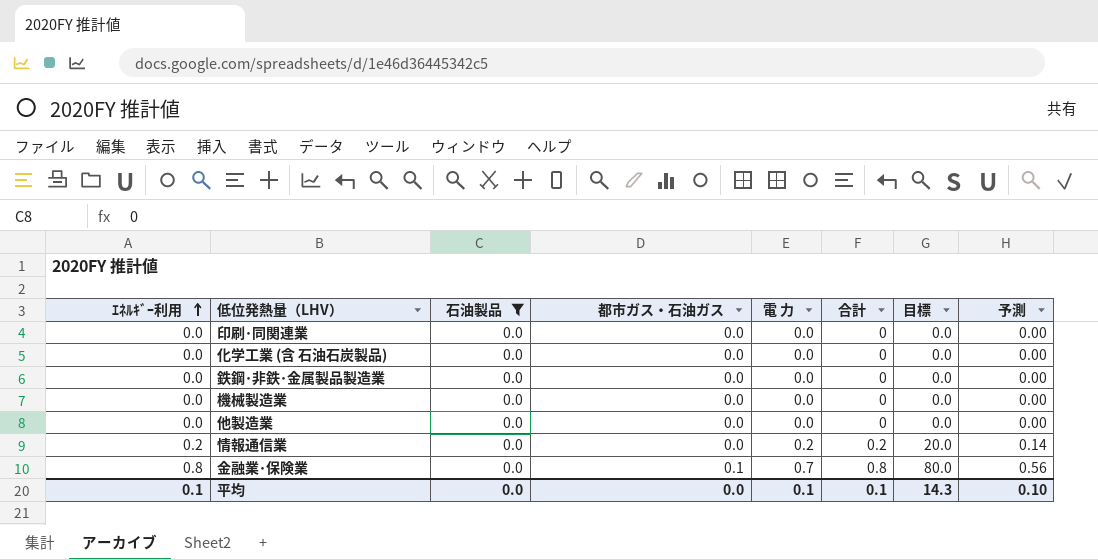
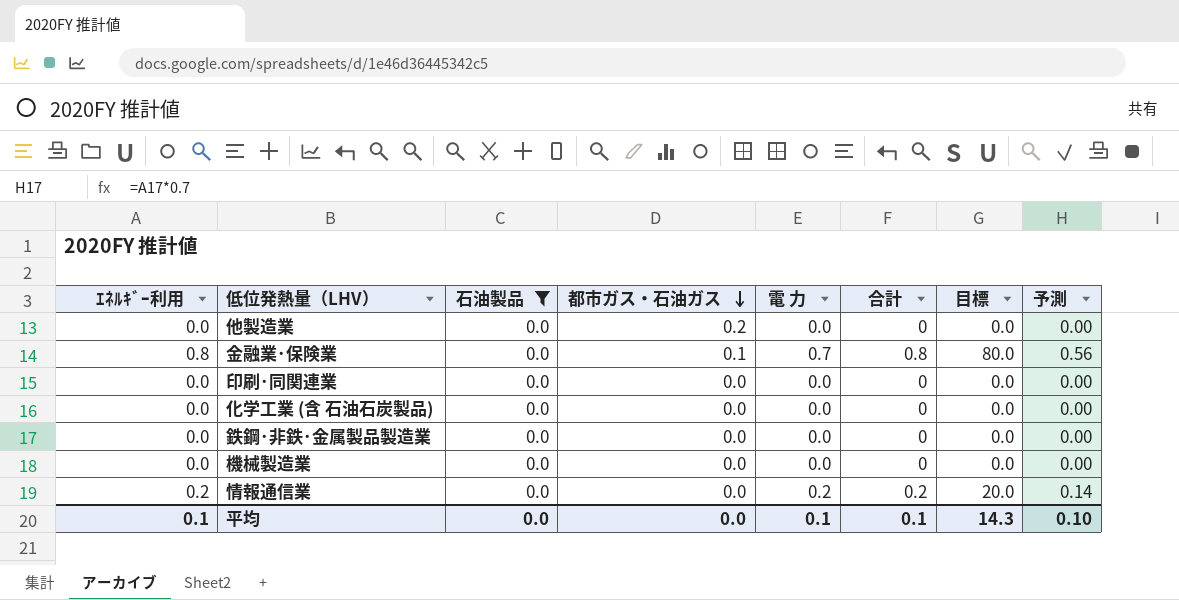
row order: ｴﾈﾙｷﾞｰ利用 ascending -> 都市ガス・石油ガス descending
他製造業 | 都市ガス・石油ガス: 0.0 -> 0.2

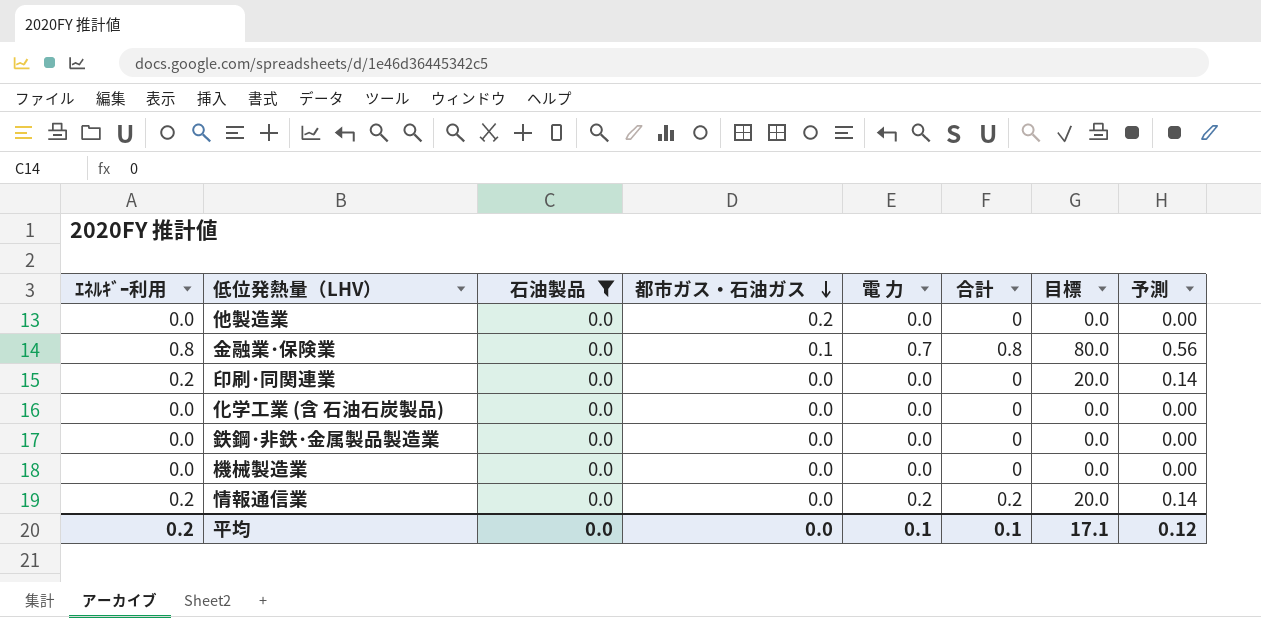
印刷･同関連業 | ｴﾈﾙｷﾞｰ利用: 0.0 -> 0.2
印刷･同関連業 | 目標: 0.0 -> 20.0
印刷･同関連業 | 予測: 0.00 -> 0.14
平均 | ｴﾈﾙｷﾞｰ利用: 0.1 -> 0.2
平均 | 目標: 14.3 -> 17.1
平均 | 予測: 0.10 -> 0.12

